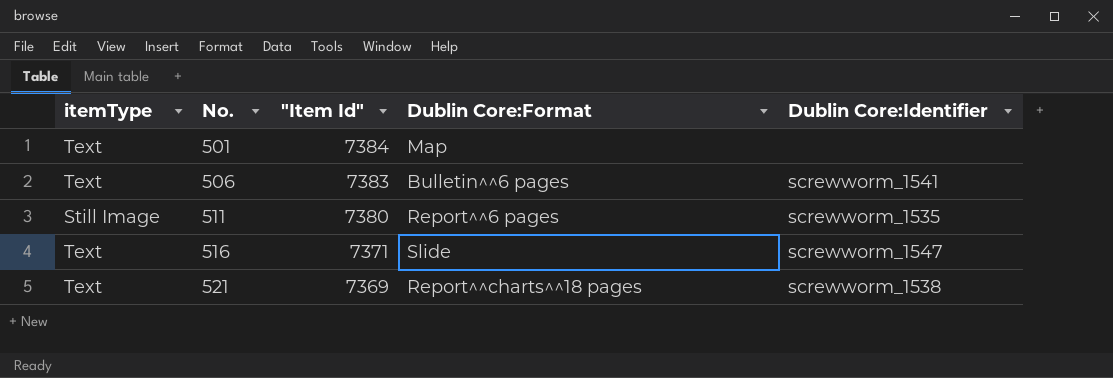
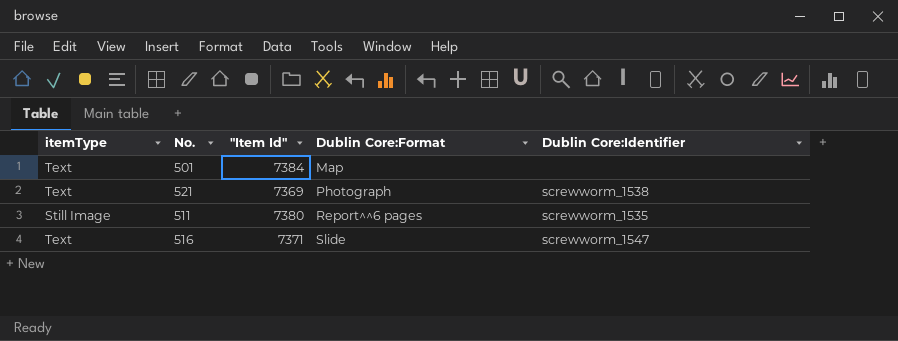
row order: No. ascending -> Dublin Core:Format ascending
row 506: Text | 7383 | Bulletin^^6 pages | screwworm_1541 -> none
521 | Dublin Core:Format: Report^^charts^^18 pages -> Photograph

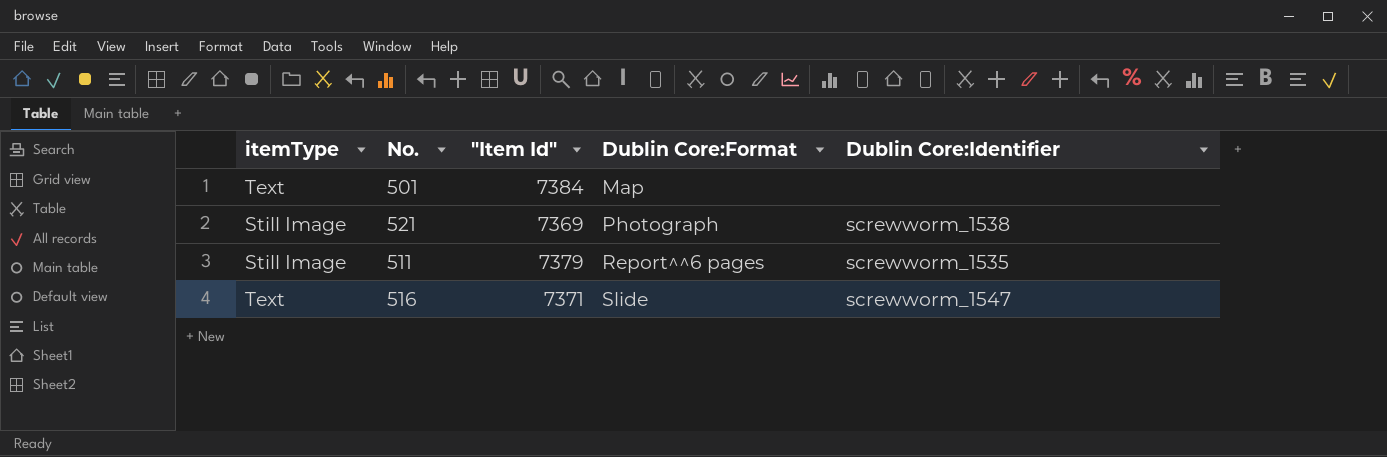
521 | itemType: Text -> Still Image
511 | "Item Id": 7380 -> 7379

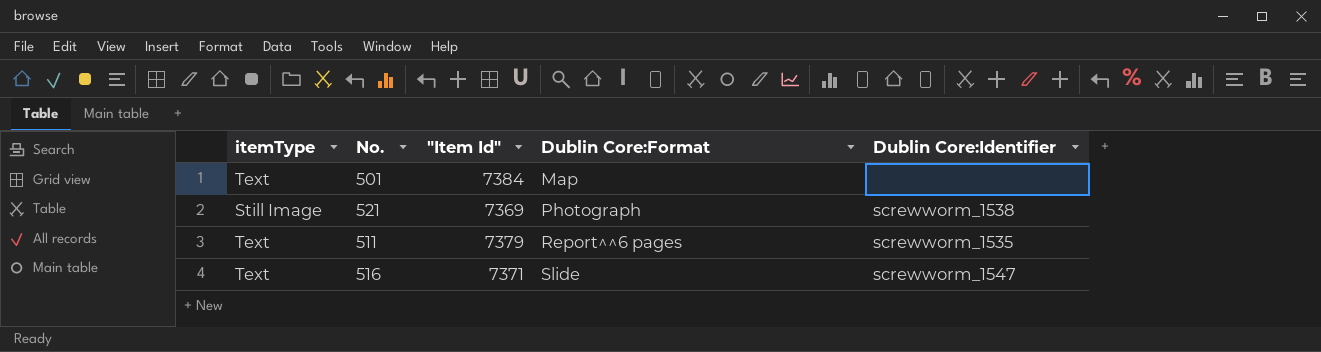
511 | itemType: Still Image -> Text

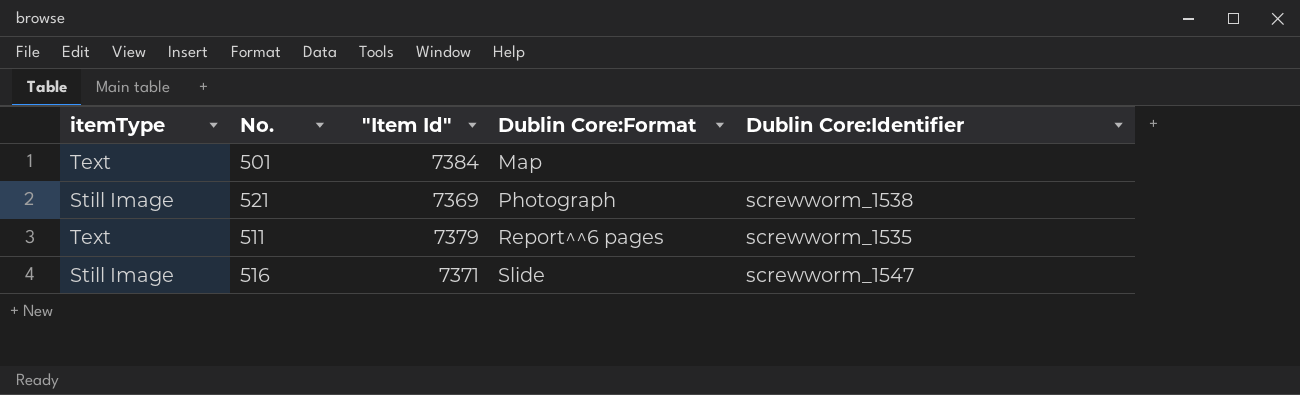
516 | itemType: Text -> Still Image

